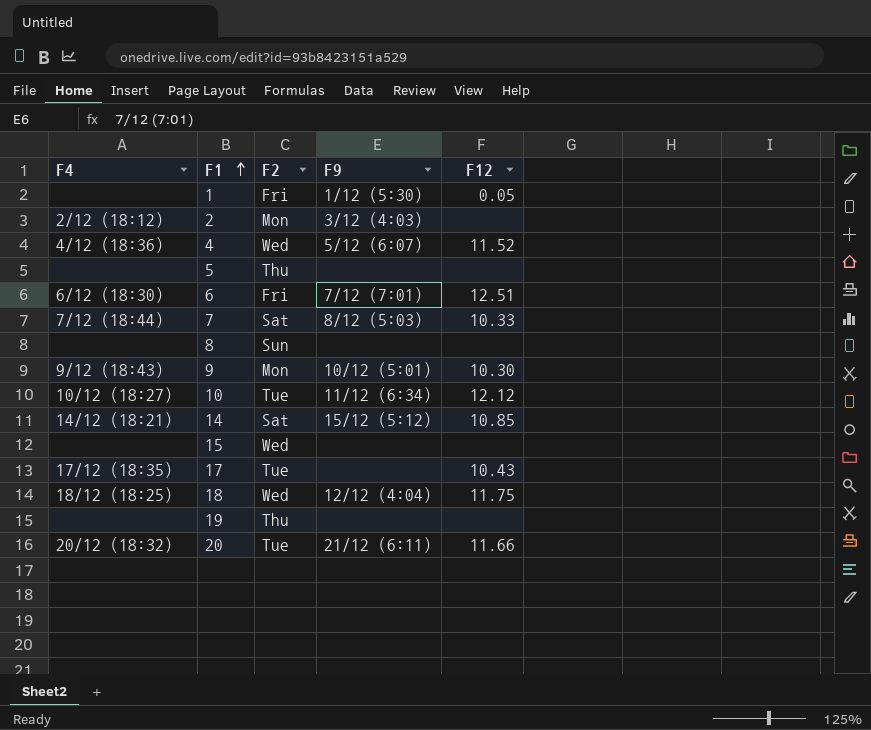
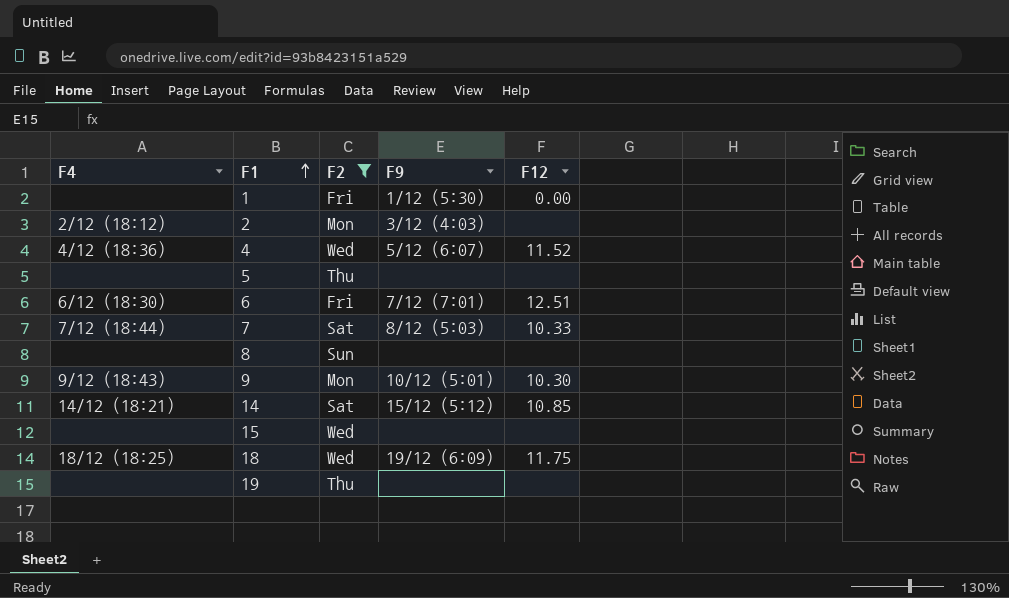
filter: none -> F2 != Tue
1 | F12: 0.05 -> 0.00
18 | F9: 12/12 (4:04) -> 19/12 (6:09)

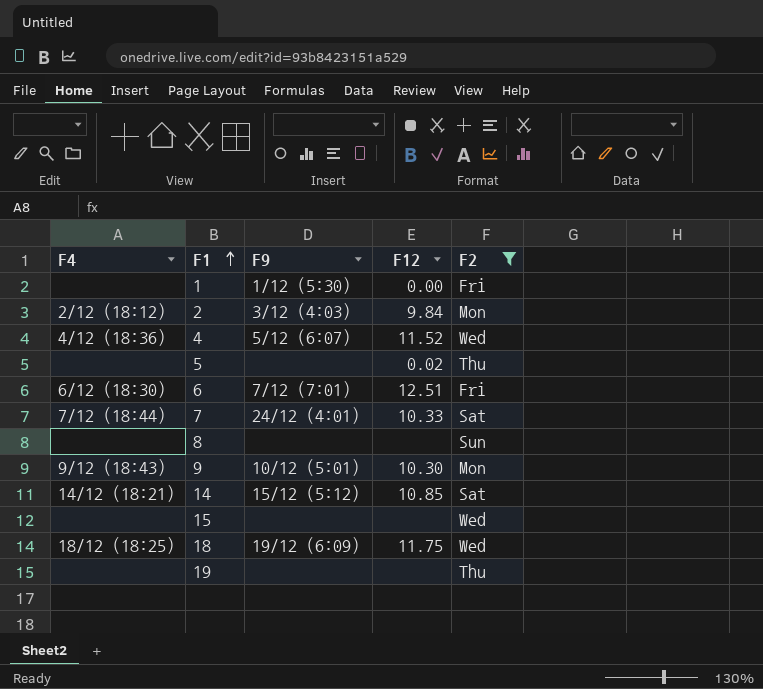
column F2 | position: 3 -> 5
2 | F12: none -> 9.84
5 | F12: none -> 0.02
7 | F9: 8/12 (5:03) -> 24/12 (4:01)

